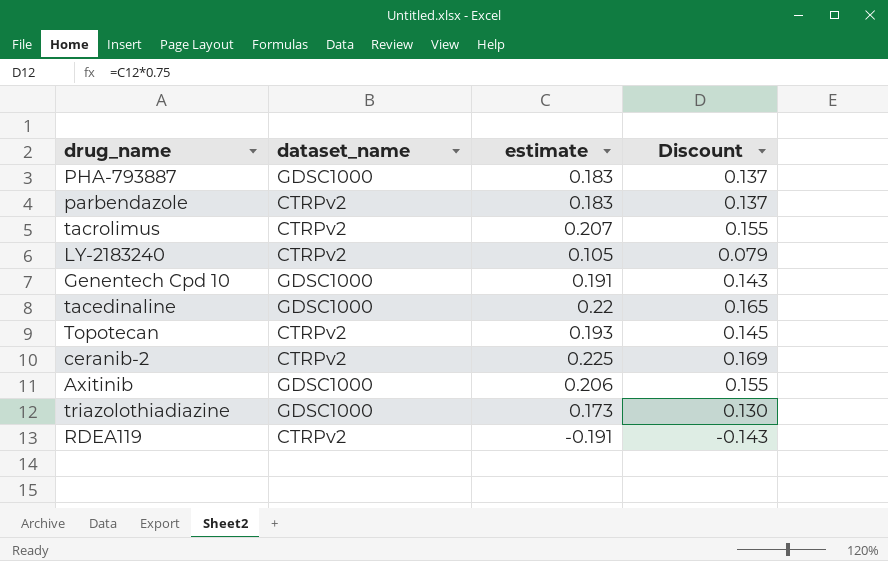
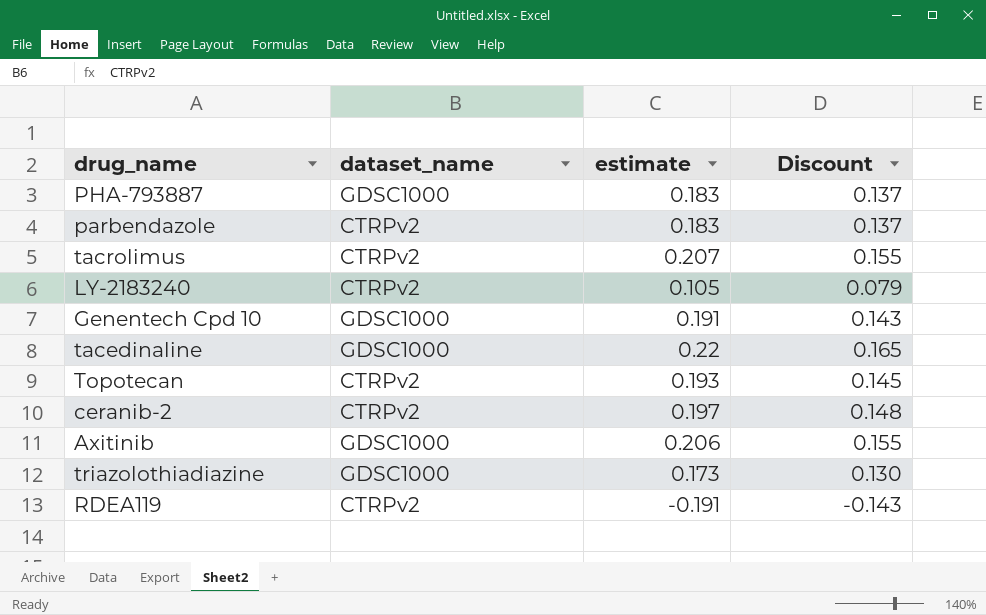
ceranib-2 | estimate: 0.225 -> 0.197
ceranib-2 | Discount: 0.169 -> 0.148

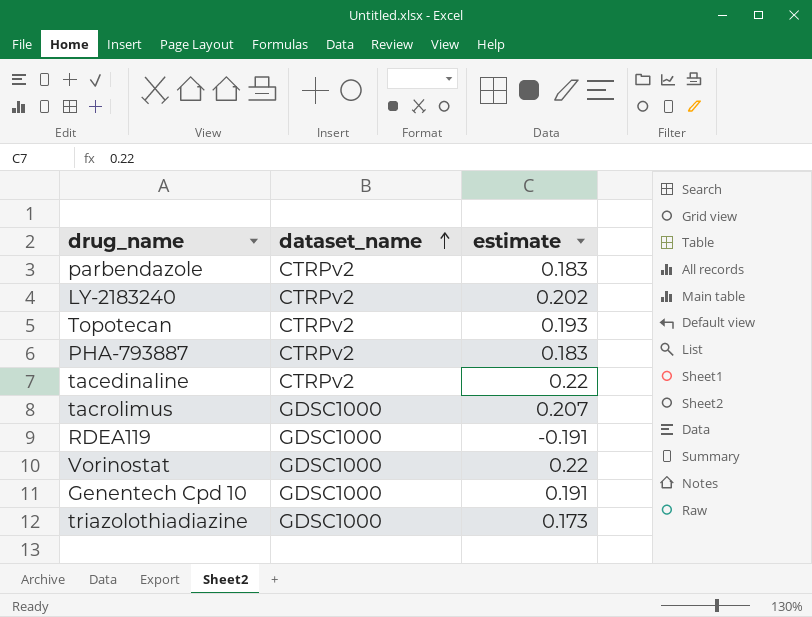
row order: none -> dataset_name ascending
column Discount | formula: [estimate] * 0.75 -> none
row ceranib-2: CTRPv2 | 0.197 | 0.148 -> none
row Axitinib: GDSC1000 | 0.206 | 0.155 -> none
LY-2183240 | estimate: 0.105 -> 0.202
PHA-793887 | dataset_name: GDSC1000 -> CTRPv2
tacedinaline | dataset_name: GDSC1000 -> CTRPv2
tacrolimus | dataset_name: CTRPv2 -> GDSC1000
RDEA119 | dataset_name: CTRPv2 -> GDSC1000
row Vorinostat: none -> GDSC1000 | 0.22

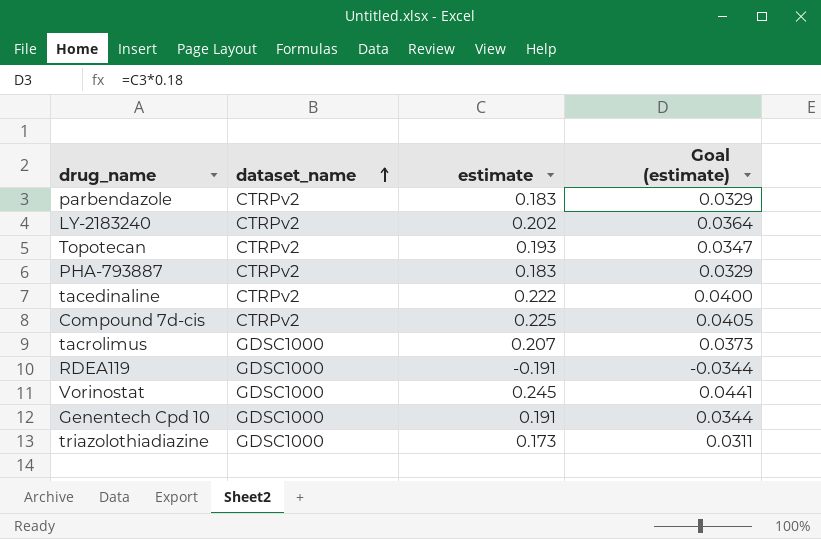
column Goal (estimate) | formula: none -> [estimate] * 0.18
tacedinaline | estimate: 0.22 -> 0.222
row Compound 7d-cis: none -> CTRPv2 | 0.225 | 0.0405
Vorinostat | estimate: 0.22 -> 0.245

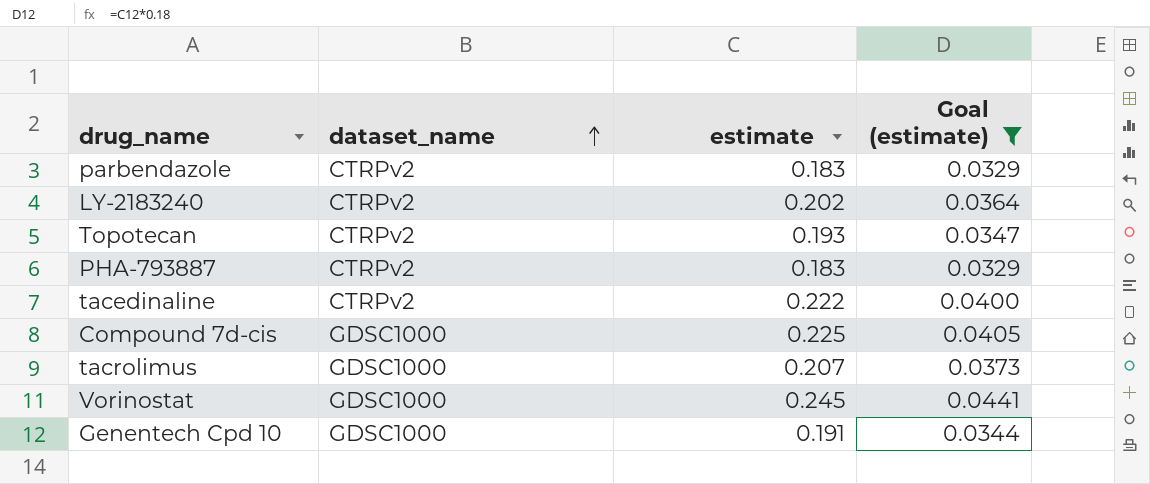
filter: none -> Goal (estimate) >= 0.0329
Compound 7d-cis | dataset_name: CTRPv2 -> GDSC1000

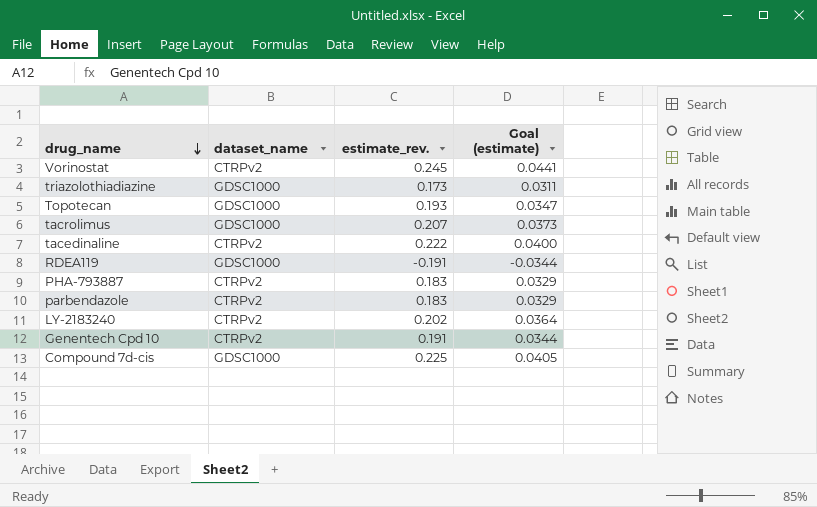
filter: Goal (estimate) >= 0.0329 -> none
row order: dataset_name ascending -> drug_name descending
column name: estimate -> estimate_rev.
Vorinostat | dataset_name: GDSC1000 -> CTRPv2
Topotecan | dataset_name: CTRPv2 -> GDSC1000
Genentech Cpd 10 | dataset_name: GDSC1000 -> CTRPv2

